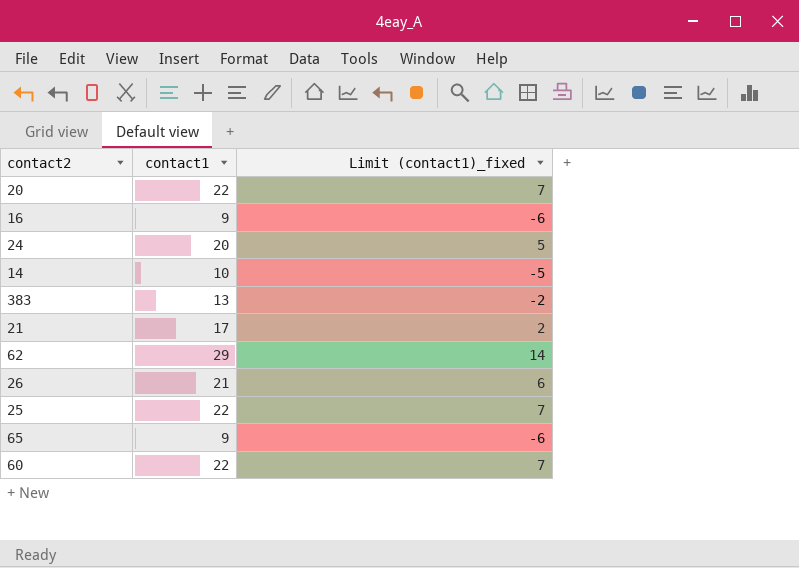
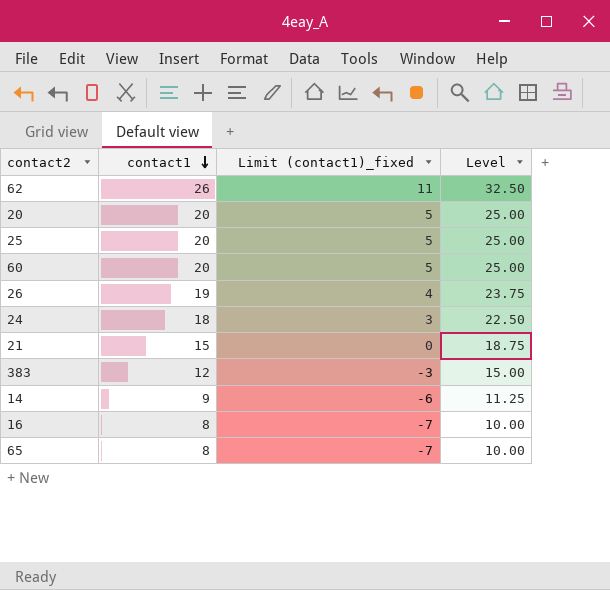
row order: none -> contact1 descending
column Level | formula: none -> [contact1] * 1.25
62 | contact1: 29 -> 26
62 | Limit (contact1)_fixed: 14 -> 11
20 | contact1: 22 -> 20
20 | Limit (contact1)_fixed: 7 -> 5
25 | contact1: 22 -> 20
25 | Limit (contact1)_fixed: 7 -> 5
60 | contact1: 22 -> 20
60 | Limit (contact1)_fixed: 7 -> 5
26 | contact1: 21 -> 19
26 | Limit (contact1)_fixed: 6 -> 4
24 | contact1: 20 -> 18
24 | Limit (contact1)_fixed: 5 -> 3
21 | contact1: 17 -> 15
21 | Limit (contact1)_fixed: 2 -> 0
383 | contact1: 13 -> 12
383 | Limit (contact1)_fixed: -2 -> -3
14 | contact1: 10 -> 9
14 | Limit (contact1)_fixed: -5 -> -6
16 | contact1: 9 -> 8
16 | Limit (contact1)_fixed: -6 -> -7
65 | contact1: 9 -> 8
65 | Limit (contact1)_fixed: -6 -> -7

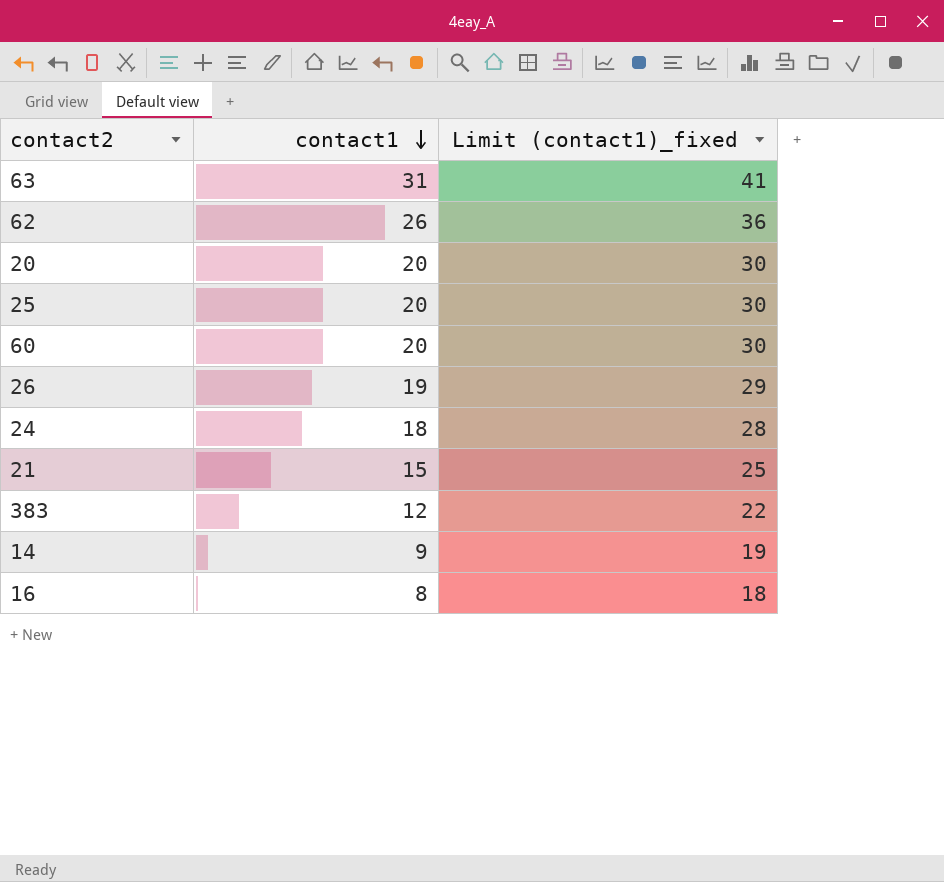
column Level | formula: [contact1] * 1.25 -> none
column Limit (contact1)_fixed | formula: [contact1] - 15 -> [contact1] + 10
row 65: 8 | -7 | 10.00 -> none
row 63: none -> 31 | 41

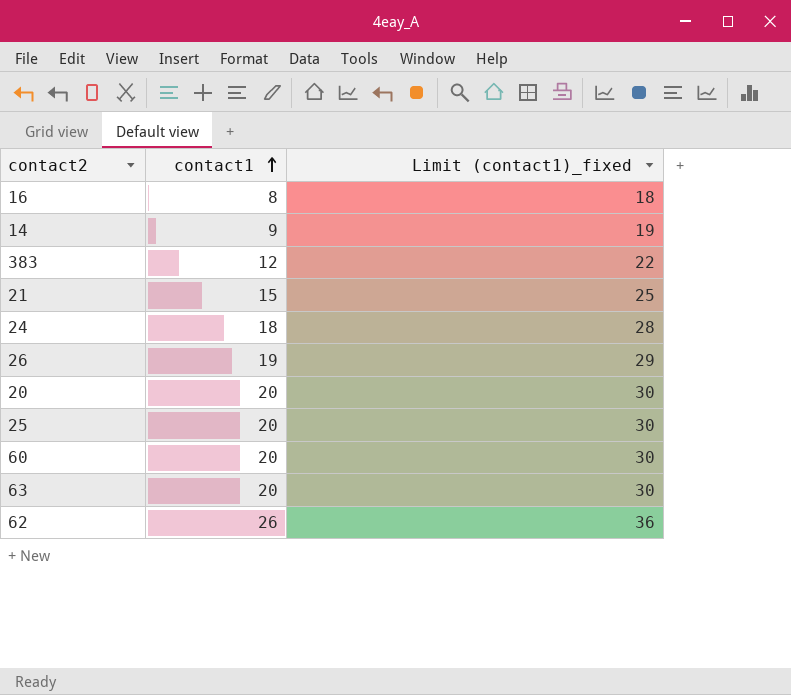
row order: contact1 descending -> contact1 ascending
63 | contact1: 31 -> 20
63 | Limit (contact1)_fixed: 41 -> 30

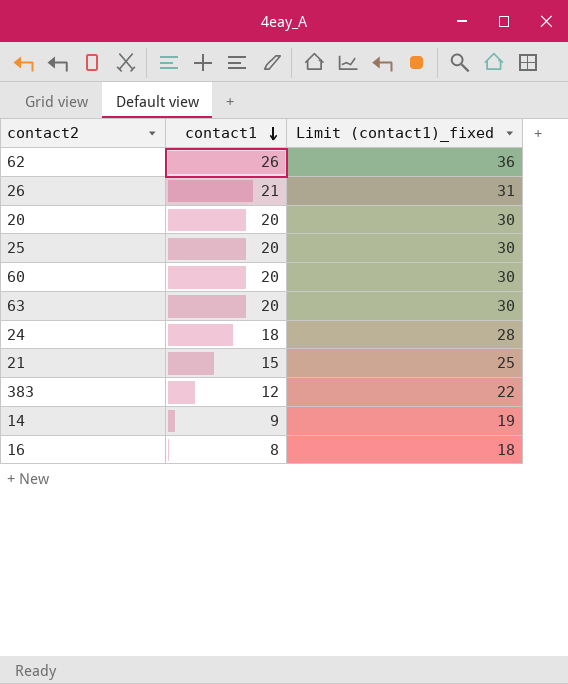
row order: contact1 ascending -> contact1 descending
26 | contact1: 19 -> 21
26 | Limit (contact1)_fixed: 29 -> 31

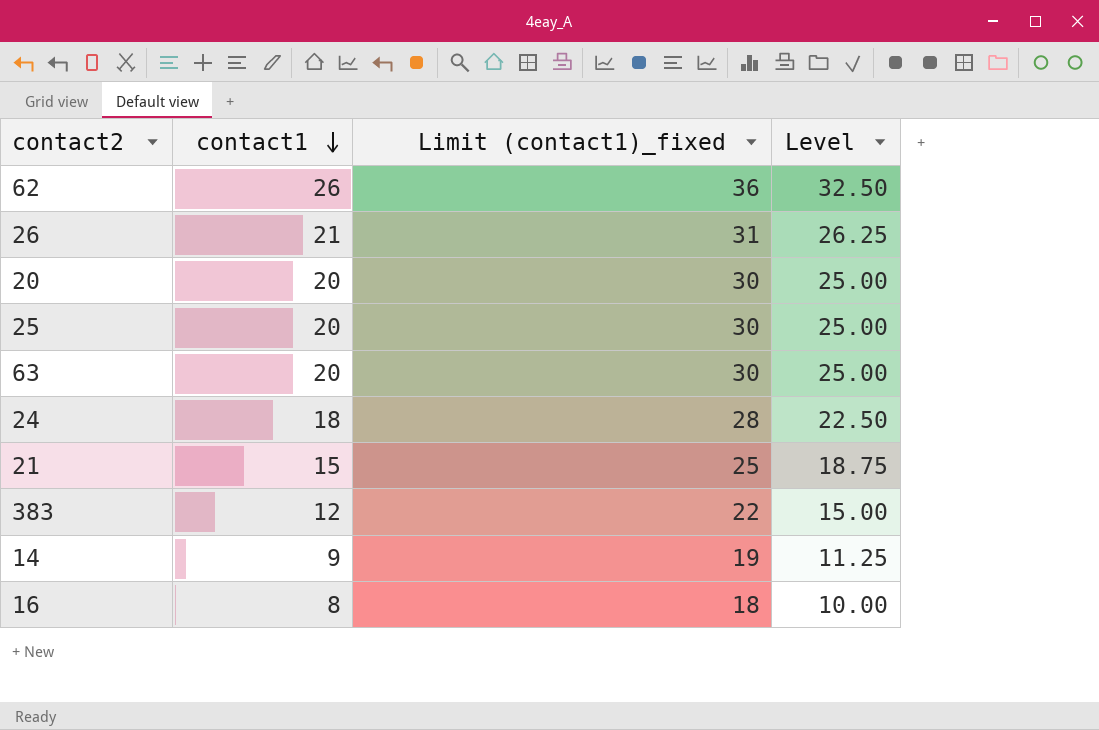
column Level | formula: none -> [contact1] * 1.25
row 60: 20 | 30 -> none

